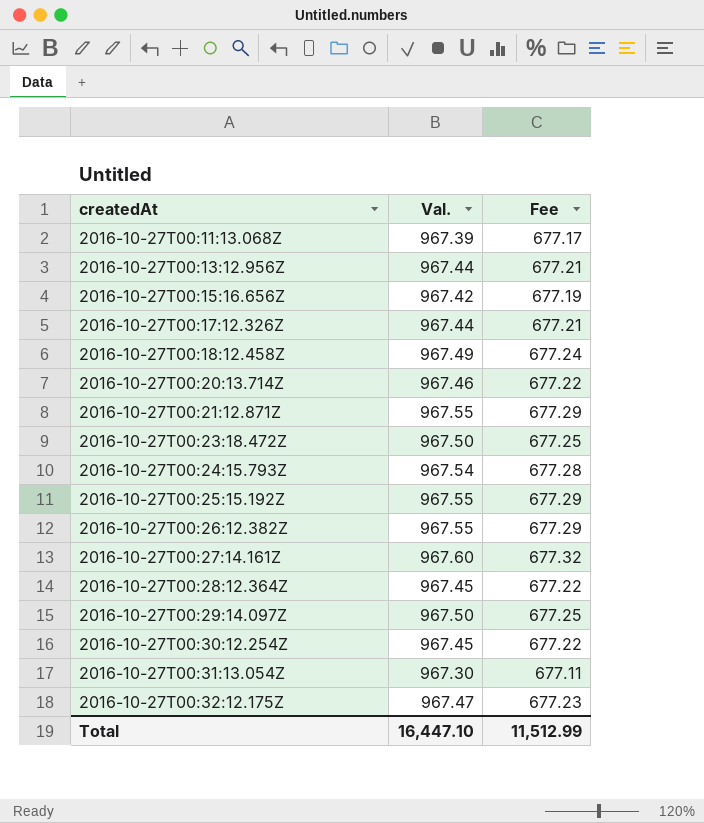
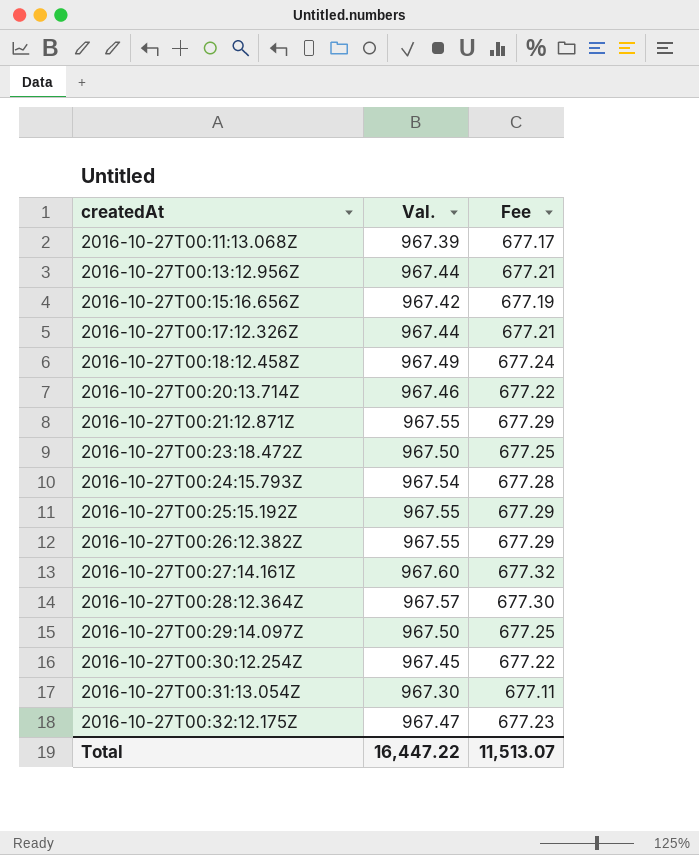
2016-10-27T00:28:12.364Z | Val.: 967.45 -> 967.57
2016-10-27T00:28:12.364Z | Fee: 677.22 -> 677.30
Total | Val.: 16,447.10 -> 16,447.22
Total | Fee: 11,512.99 -> 11,513.07

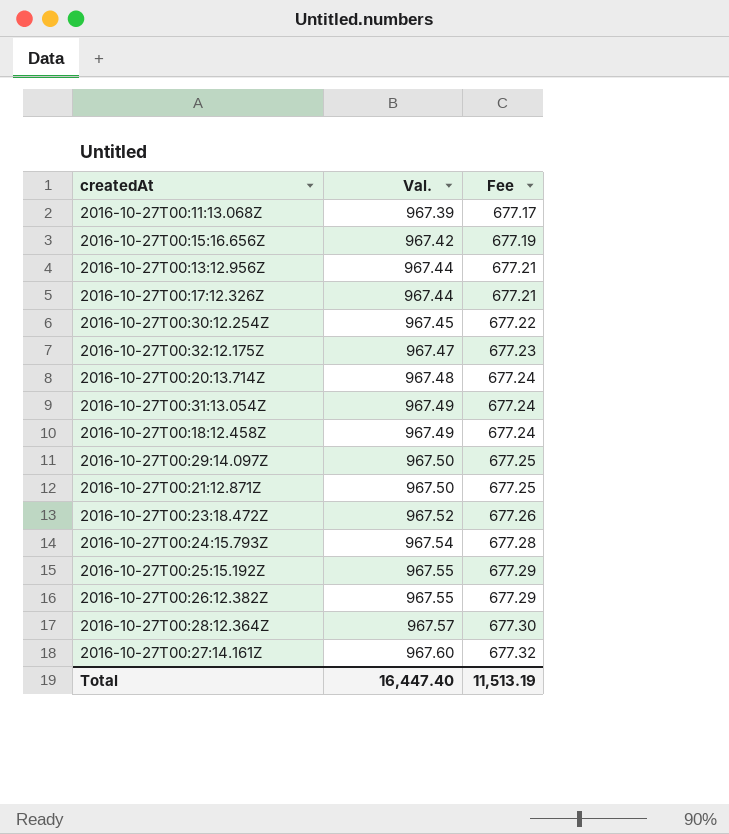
row order: createdAt ascending -> Val. ascending
2016-10-27T00:20:13.714Z | Val.: 967.46 -> 967.48
2016-10-27T00:20:13.714Z | Fee: 677.22 -> 677.24
2016-10-27T00:31:13.054Z | Val.: 967.30 -> 967.49
2016-10-27T00:31:13.054Z | Fee: 677.11 -> 677.24
2016-10-27T00:21:12.871Z | Val.: 967.55 -> 967.50
2016-10-27T00:21:12.871Z | Fee: 677.29 -> 677.25
2016-10-27T00:23:18.472Z | Val.: 967.50 -> 967.52
2016-10-27T00:23:18.472Z | Fee: 677.25 -> 677.26
Total | Val.: 16,447.22 -> 16,447.40
Total | Fee: 11,513.07 -> 11,513.19

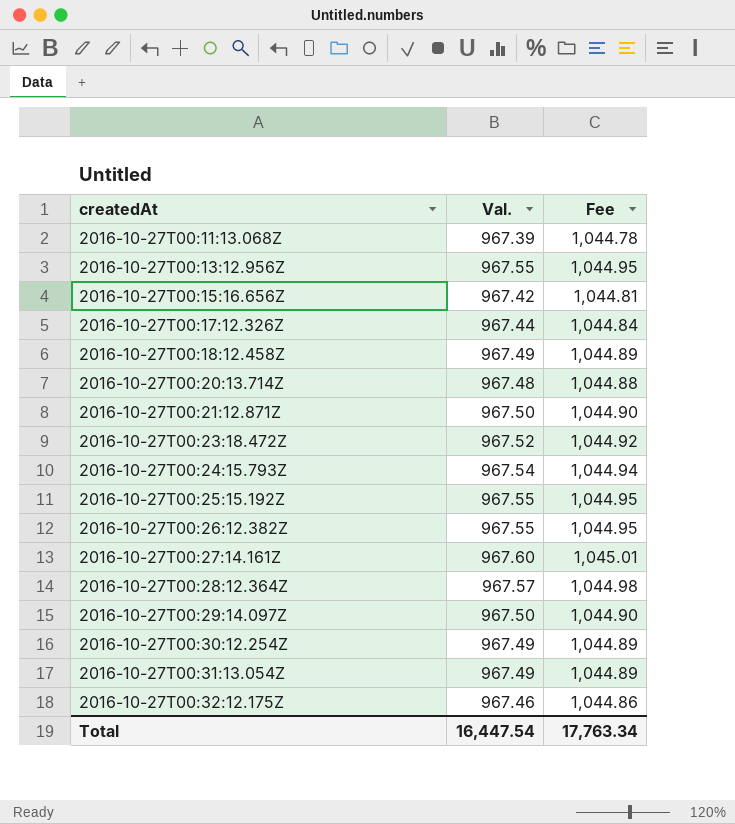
row order: Val. ascending -> createdAt ascending
column Fee | formula: [Val.] * 0.7 -> [Val.] * 1.08
2016-10-27T00:13:12.956Z | Val.: 967.44 -> 967.55
2016-10-27T00:30:12.254Z | Val.: 967.45 -> 967.49
2016-10-27T00:32:12.175Z | Val.: 967.47 -> 967.46
Total | Val.: 16,447.40 -> 16,447.54
Total | Fee: 11,513.19 -> 17,763.34

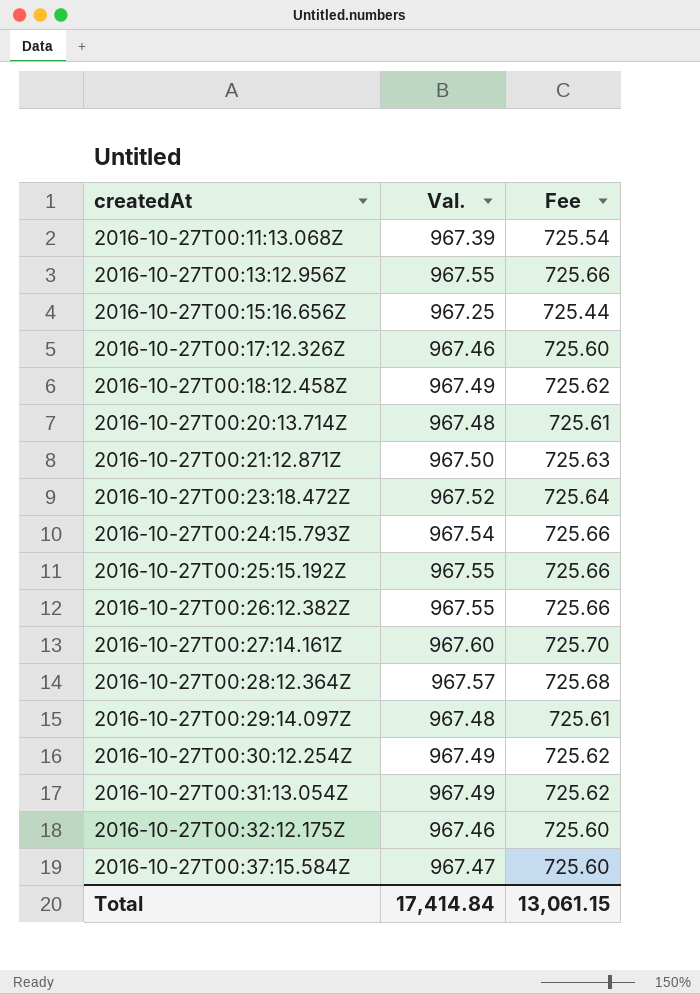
column Fee | formula: [Val.] * 1.08 -> [Val.] * 0.75
2016-10-27T00:15:16.656Z | Val.: 967.42 -> 967.25
2016-10-27T00:17:12.326Z | Val.: 967.44 -> 967.46
2016-10-27T00:29:14.097Z | Val.: 967.50 -> 967.48
row 2016-10-27T00:37:15.584Z: none -> 967.47 | 725.60
Total | Val.: 16,447.54 -> 17,414.84
Total | Fee: 17,763.34 -> 13,061.15

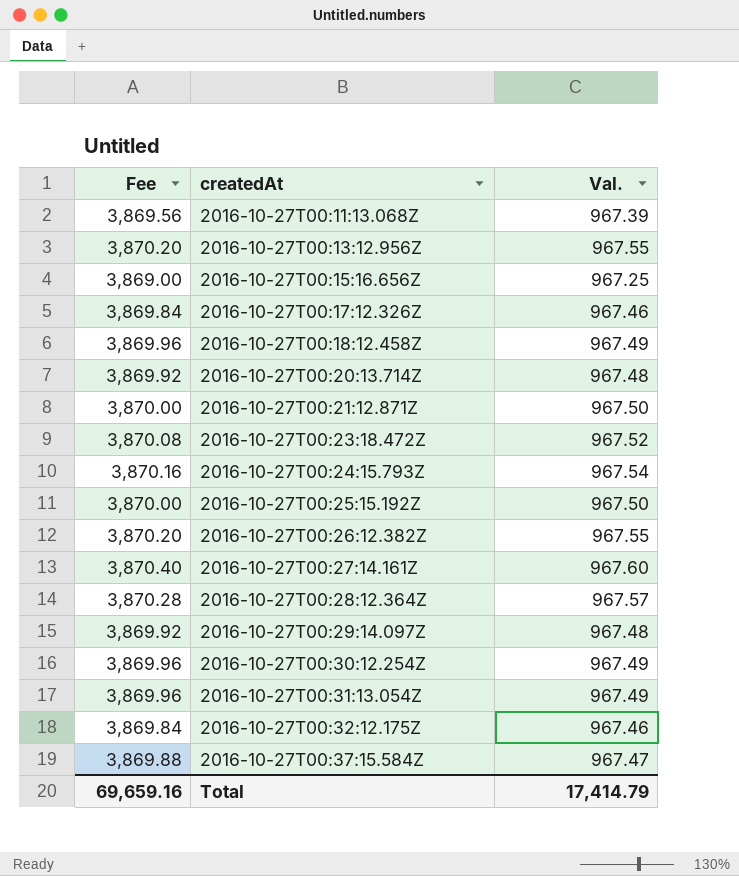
column Fee | formula: [Val.] * 0.75 -> [Val.] * 4
column Fee | position: 3 -> 1
2016-10-27T00:25:15.192Z | Val.: 967.55 -> 967.50
Total | Fee: 13,061.15 -> 69,659.16
Total | Val.: 17,414.84 -> 17,414.79

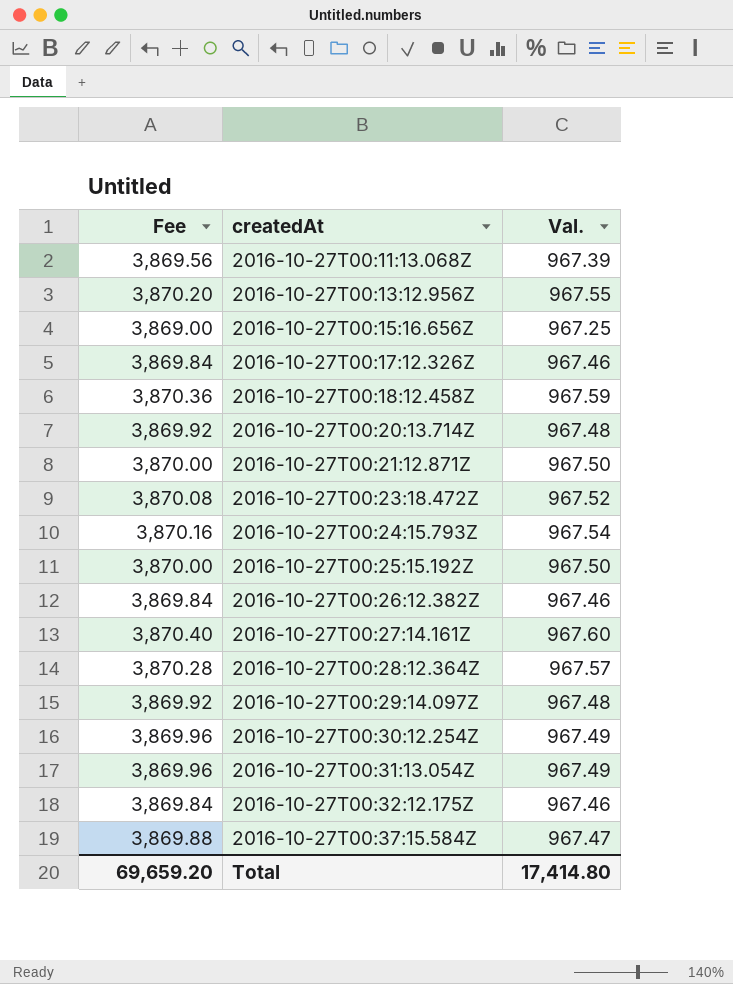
2016-10-27T00:18:12.458Z | Fee: 3,869.96 -> 3,870.36
2016-10-27T00:18:12.458Z | Val.: 967.49 -> 967.59
2016-10-27T00:26:12.382Z | Fee: 3,870.20 -> 3,869.84
2016-10-27T00:26:12.382Z | Val.: 967.55 -> 967.46
Total | Fee: 69,659.16 -> 69,659.20
Total | Val.: 17,414.79 -> 17,414.80

